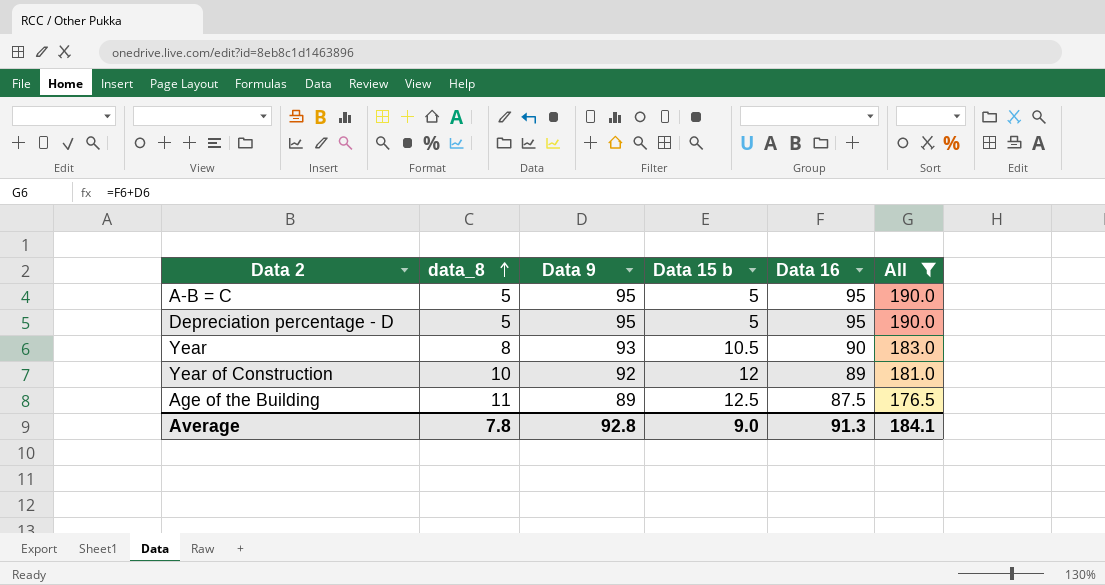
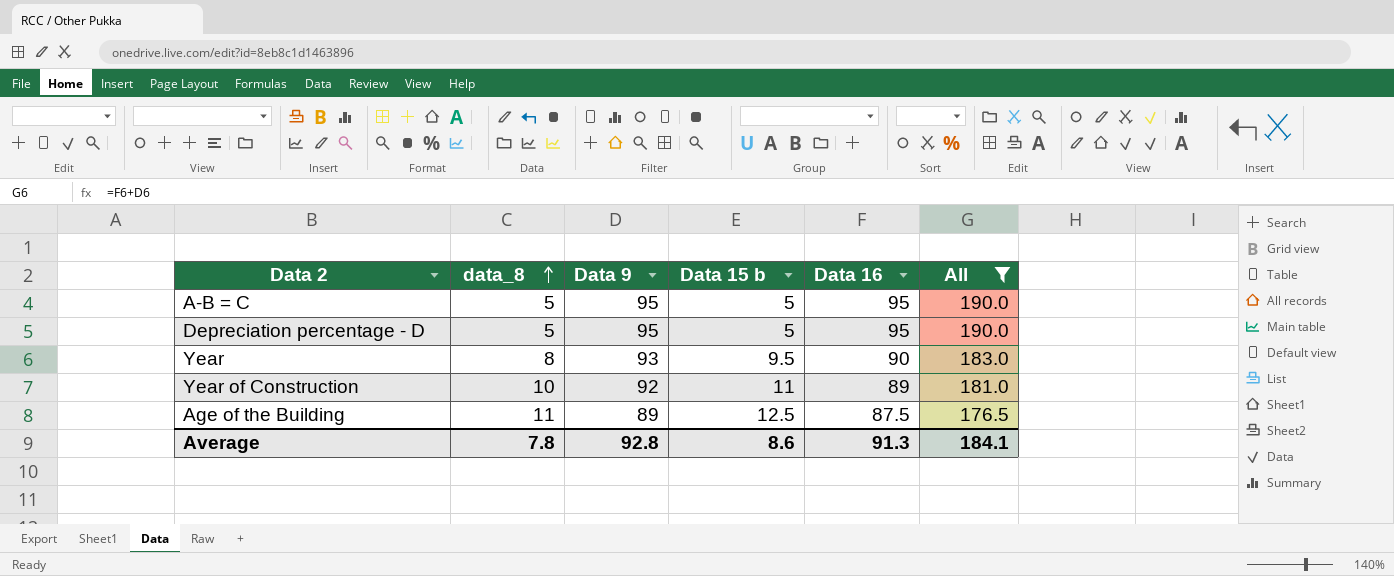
Year | Data 15 b: 10.5 -> 9.5
Year of Construction | Data 15 b: 12 -> 11
Average | Data 15 b: 9.0 -> 8.6

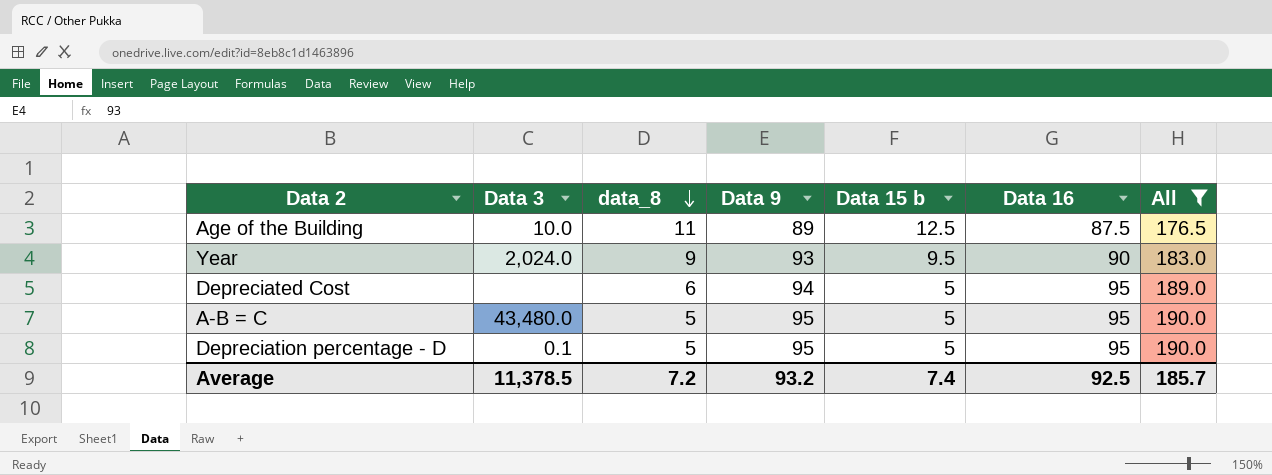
row order: data_8 ascending -> data_8 descending
column Data 3 | position: none -> 2
row Year of Construction: 10 | 92 | 11 | 89 | 181.0 -> none
Year | data_8: 8 -> 9
row Depreciated Cost: none -> none | 6 | 94 | 5 | 95 | 189.0
Average | data_8: 7.8 -> 7.2
Average | Data 9: 92.8 -> 93.2
Average | Data 15 b: 8.6 -> 7.4
Average | Data 16: 91.3 -> 92.5
Average | All: 184.1 -> 185.7

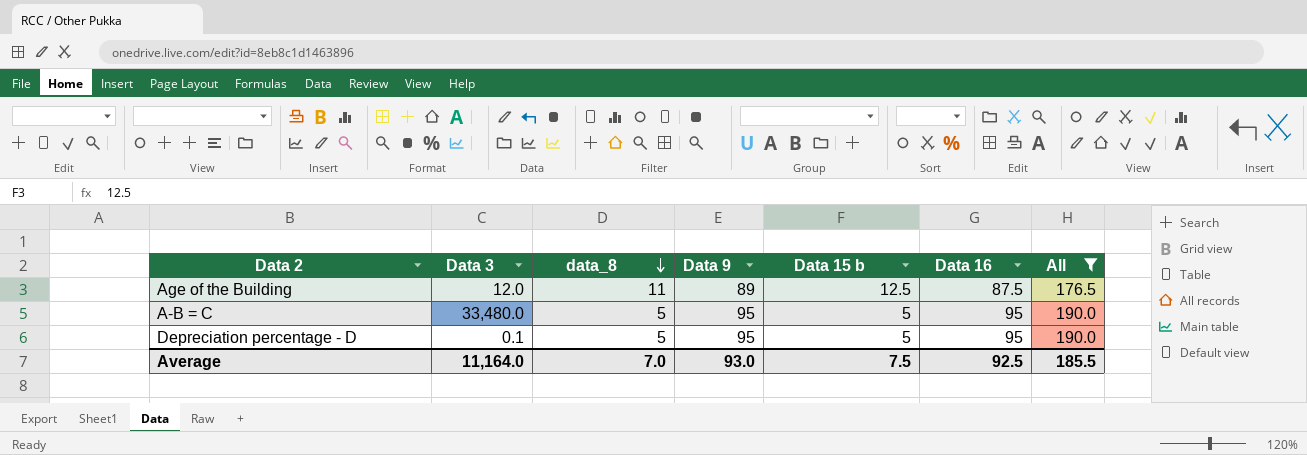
row Year: 2,024.0 | 9 | 93 | 9.5 | 90 | 183.0 -> none
row Depreciated Cost: none | 6 | 94 | 5 | 95 | 189.0 -> none
Age of the Building | Data 3: 10.0 -> 12.0
A-B = C | Data 3: 43,480.0 -> 33,480.0
Average | Data 3: 11,378.5 -> 11,164.0
Average | data_8: 7.2 -> 7.0
Average | Data 9: 93.2 -> 93.0
Average | Data 15 b: 7.4 -> 7.5
Average | All: 185.7 -> 185.5

